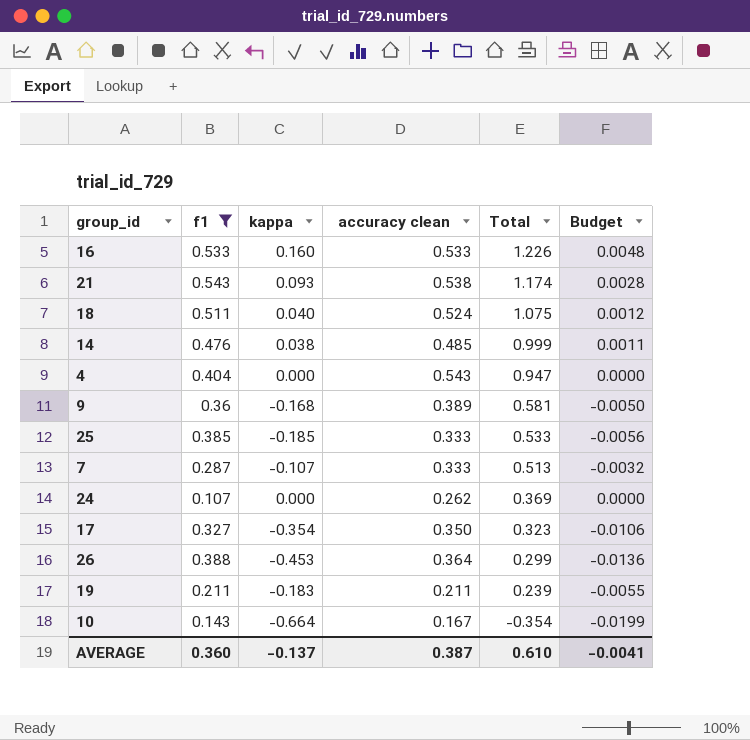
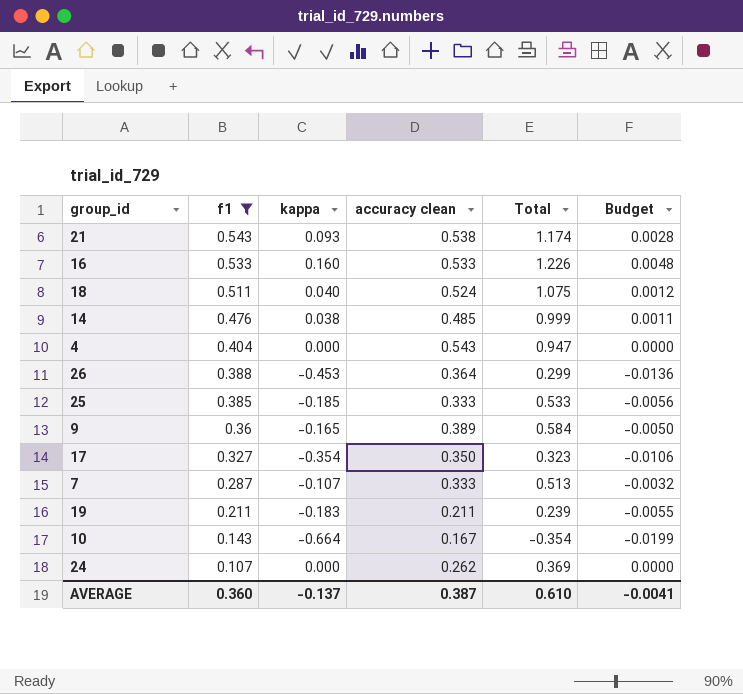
row order: Total descending -> f1 descending
9 | kappa: -0.168 -> -0.165
9 | Total: 0.581 -> 0.584

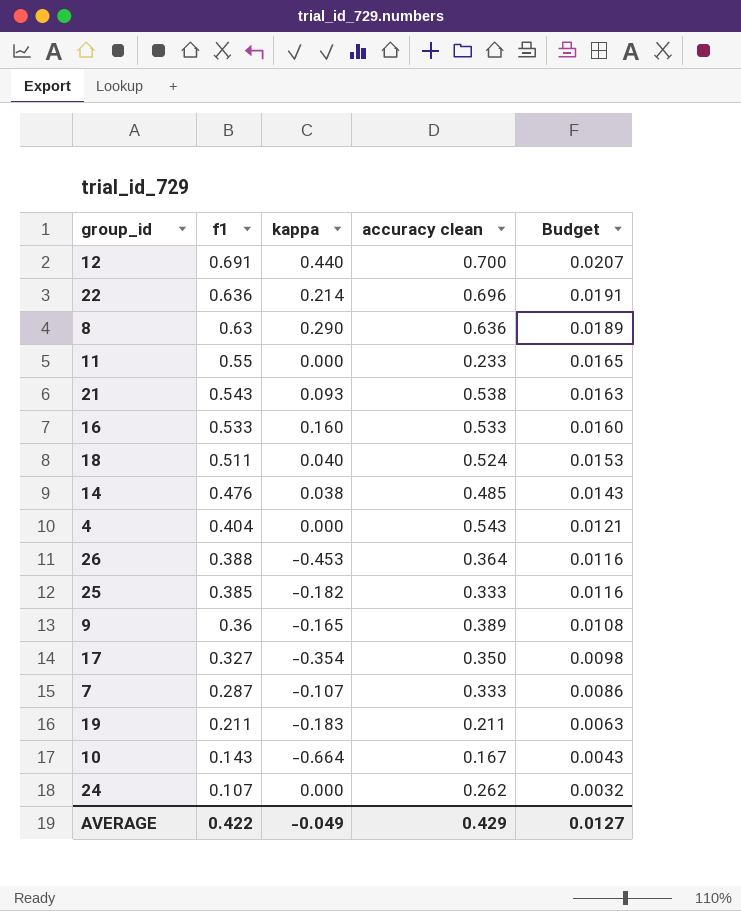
filter: f1 <= 0.543 -> none
column Total | formula: [f1] + [kappa] + [accuracy clean] -> none
column Budget | formula: [kappa] * 0.03 -> [f1] * 0.03
25 | kappa: -0.185 -> -0.182
AVERAGE | f1: 0.360 -> 0.422
AVERAGE | kappa: -0.137 -> -0.049
AVERAGE | accuracy clean: 0.387 -> 0.429
AVERAGE | Budget: -0.0041 -> 0.0127

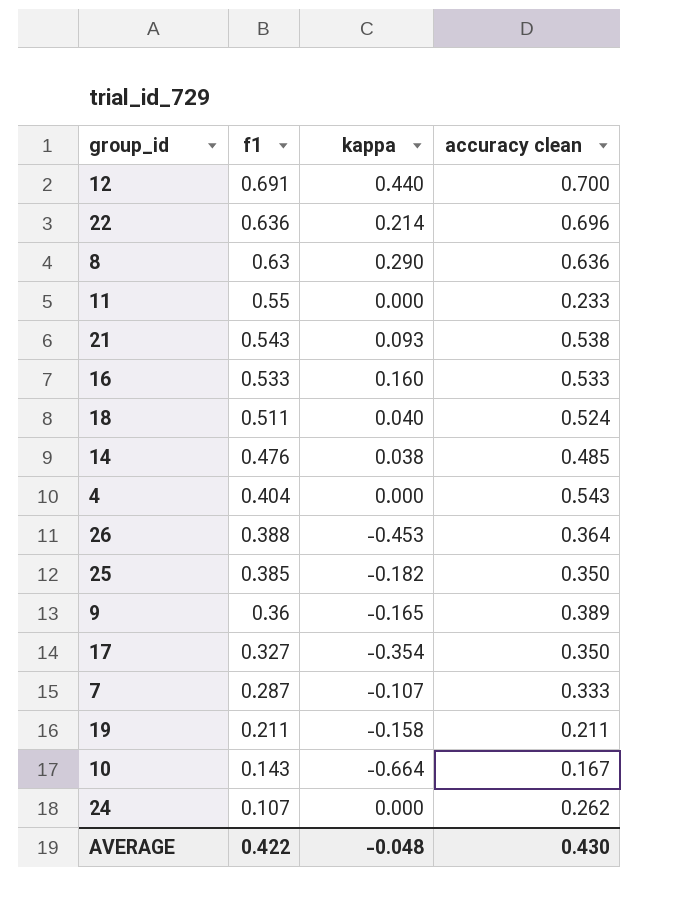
column Budget | formula: [f1] * 0.03 -> none
25 | accuracy clean: 0.333 -> 0.350
19 | kappa: -0.183 -> -0.158
AVERAGE | kappa: -0.049 -> -0.048
AVERAGE | accuracy clean: 0.429 -> 0.430

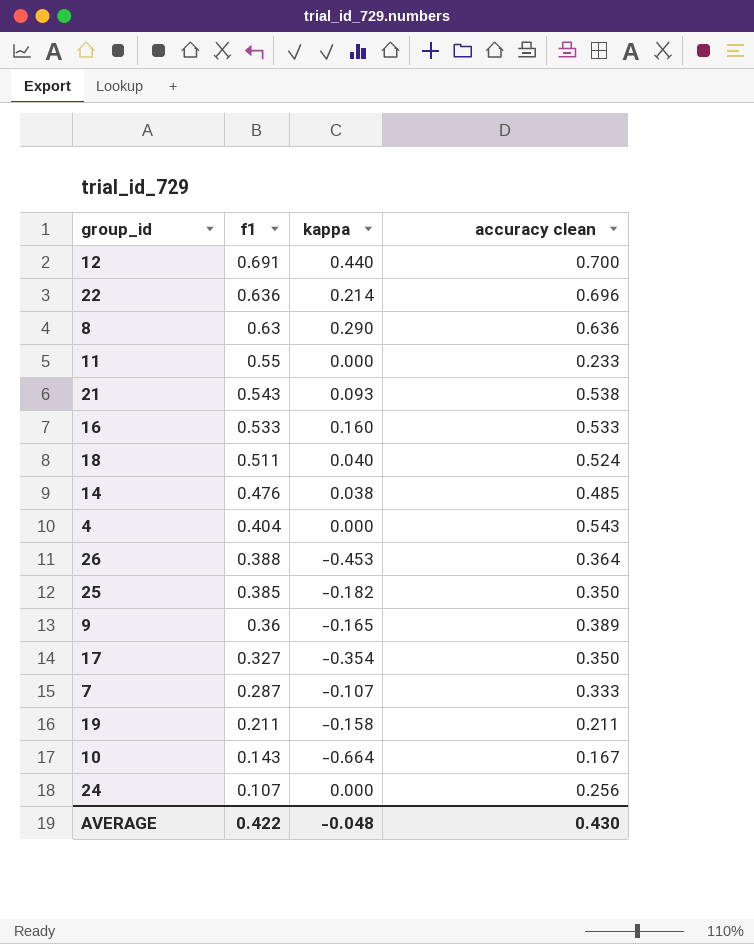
24 | accuracy clean: 0.262 -> 0.256

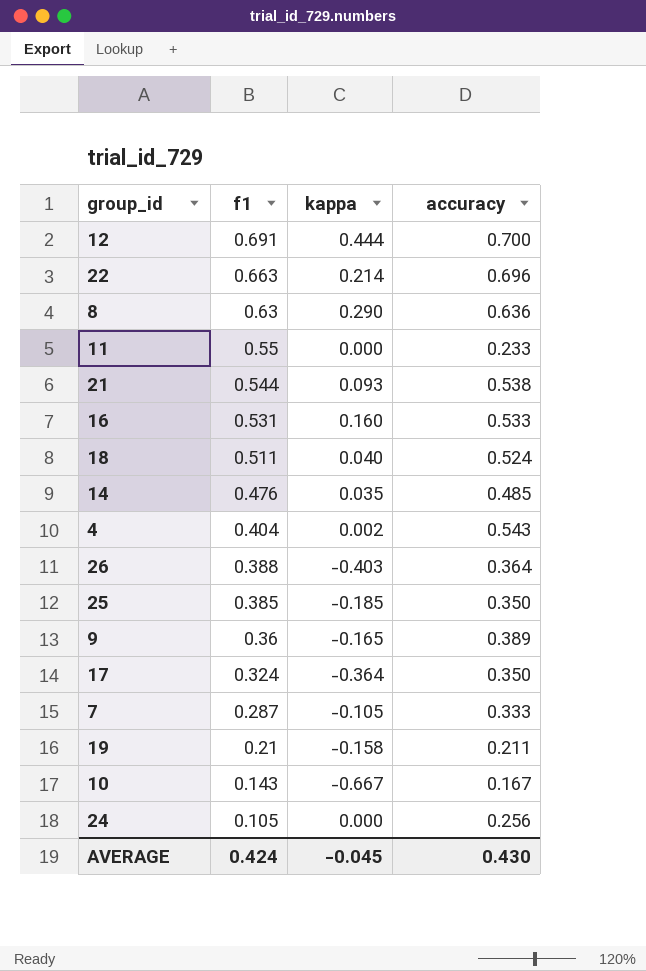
column name: accuracy clean -> accuracy
12 | kappa: 0.440 -> 0.444
22 | f1: 0.636 -> 0.663
21 | f1: 0.543 -> 0.544
16 | f1: 0.533 -> 0.531
14 | kappa: 0.038 -> 0.035
4 | kappa: 0.000 -> 0.002
26 | kappa: -0.453 -> -0.403
25 | kappa: -0.182 -> -0.185
17 | f1: 0.327 -> 0.324
17 | kappa: -0.354 -> -0.364
7 | kappa: -0.107 -> -0.105
19 | f1: 0.211 -> 0.21
10 | kappa: -0.664 -> -0.667
24 | f1: 0.107 -> 0.105
AVERAGE | f1: 0.422 -> 0.424
AVERAGE | kappa: -0.048 -> -0.045

